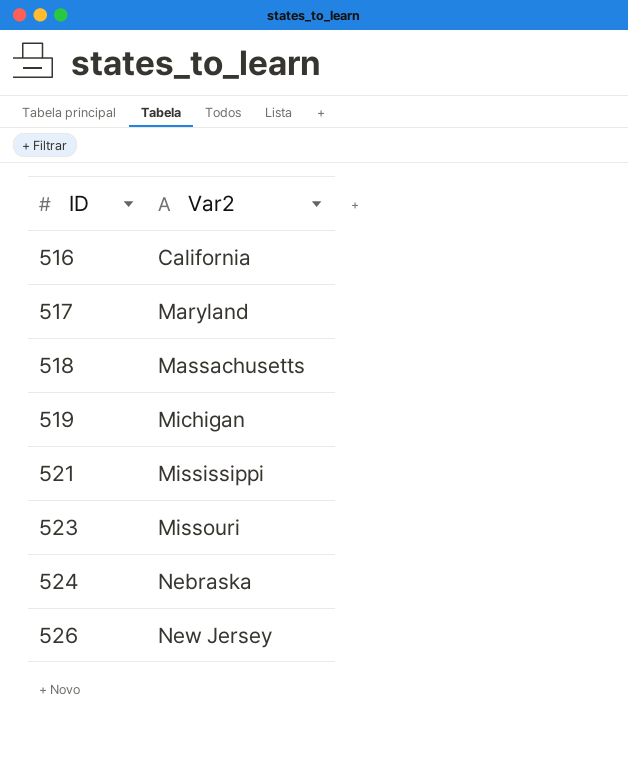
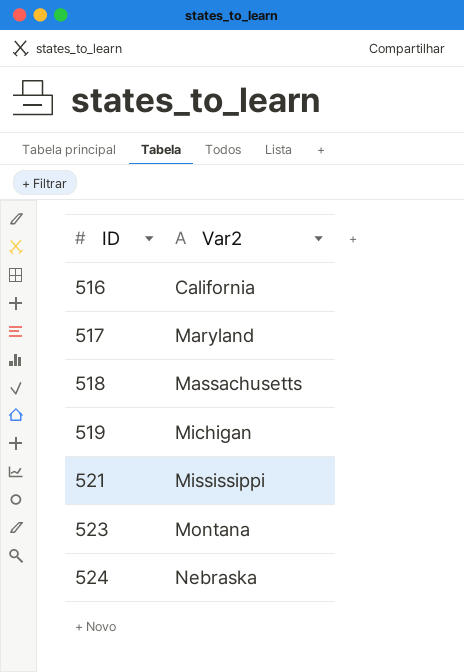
row 526: New Jersey -> none
523 | Var2: Missouri -> Montana

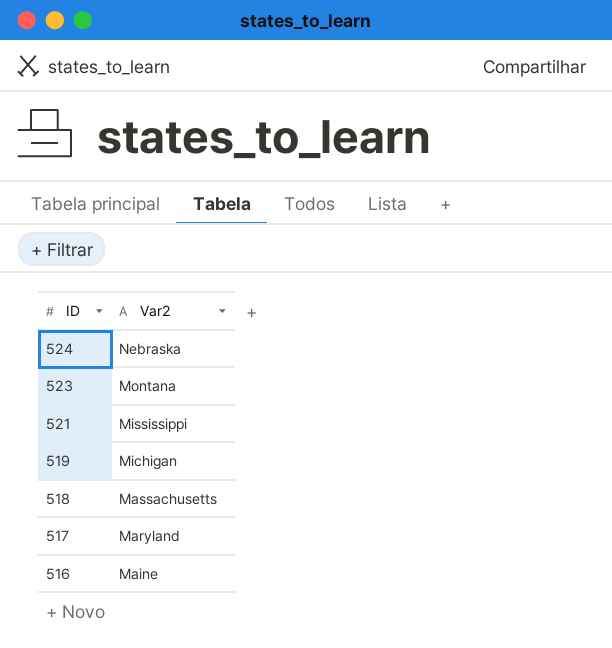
row order: ID ascending -> ID descending
516 | Var2: California -> Maine

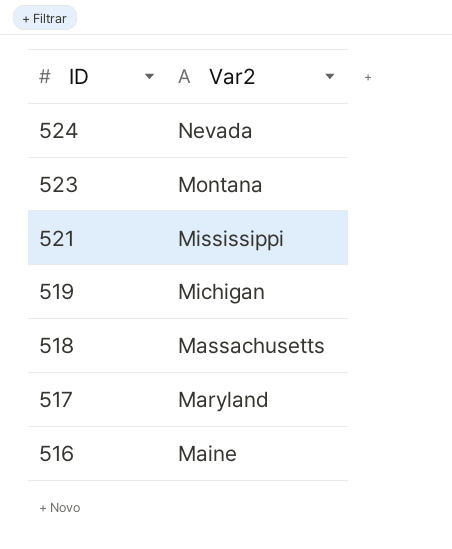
524 | Var2: Nebraska -> Nevada

